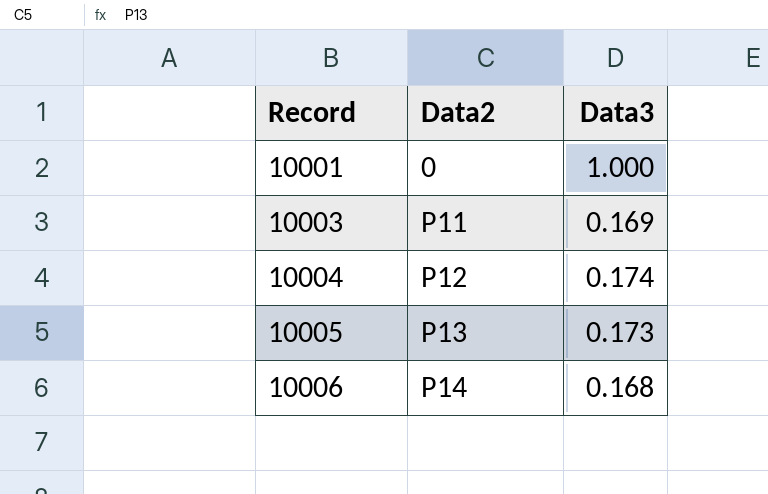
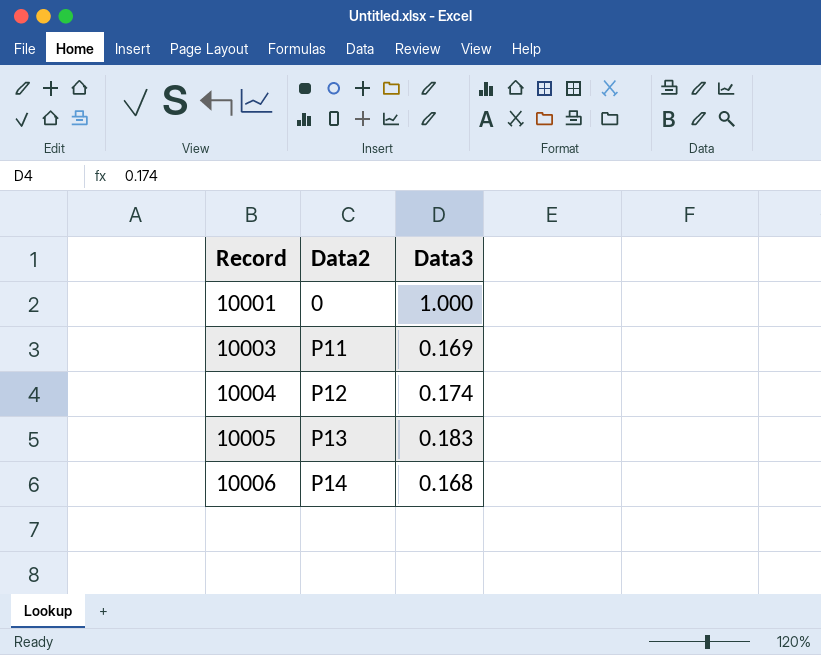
10005 | Data3: 0.173 -> 0.183

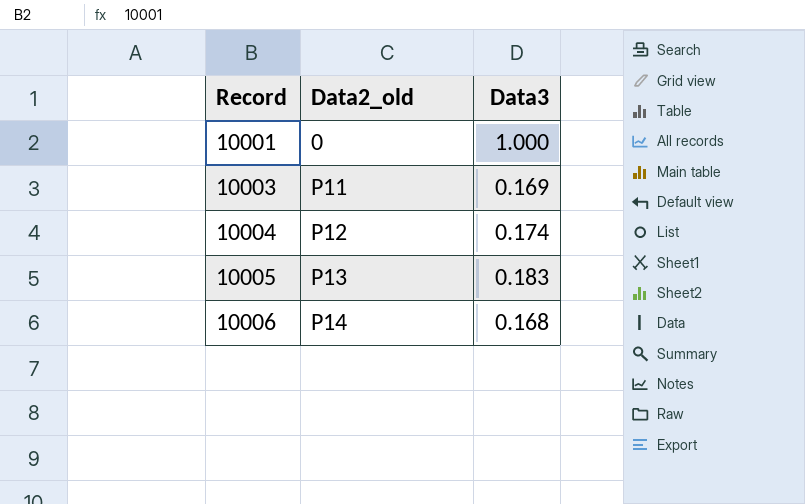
column name: Data2 -> Data2_old

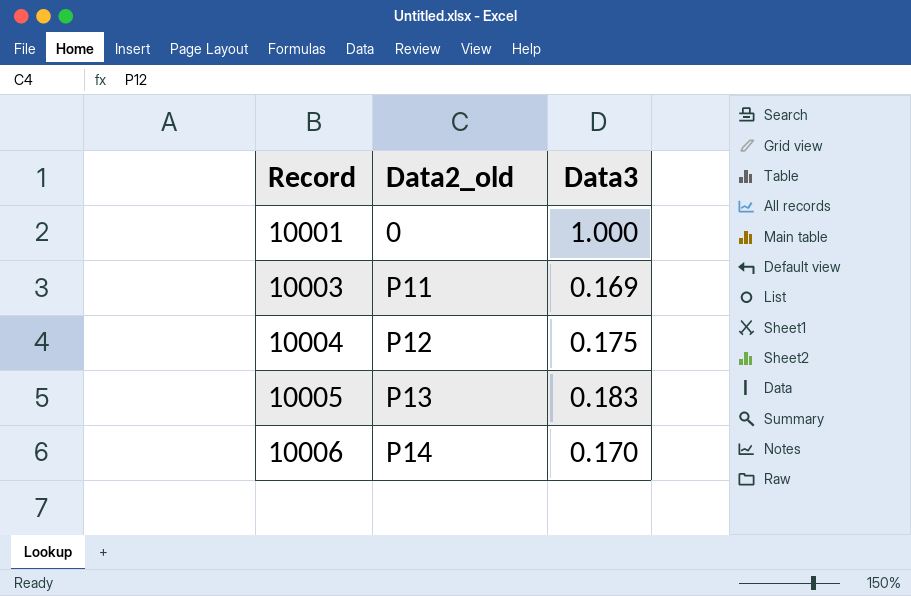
10004 | Data3: 0.174 -> 0.175
10006 | Data3: 0.168 -> 0.170

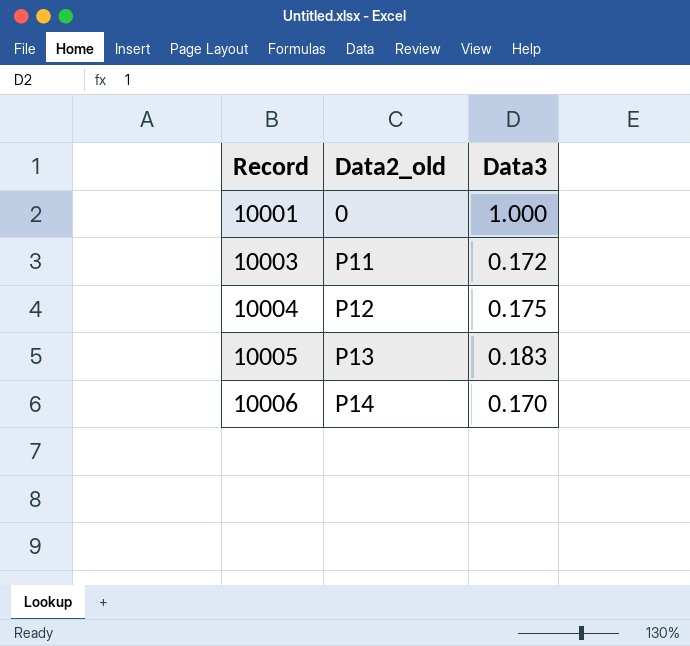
10003 | Data3: 0.169 -> 0.172

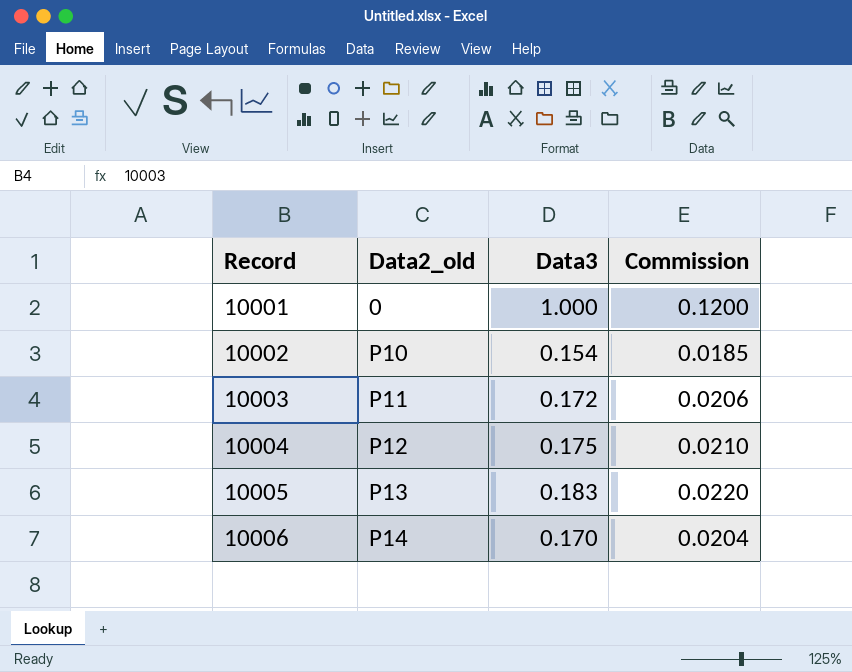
column Commission | formula: none -> [Data3] * 0.12
row 10002: none -> P10 | 0.154 | 0.0185

